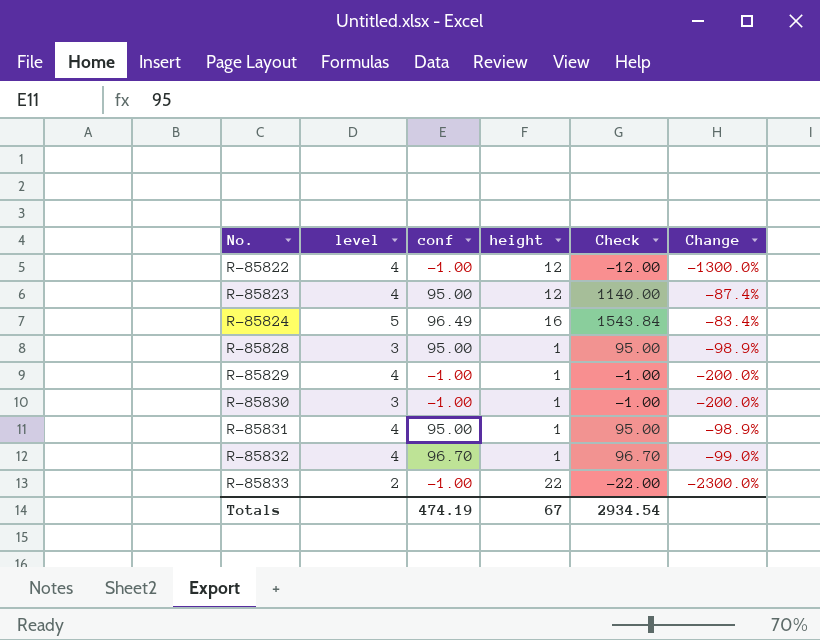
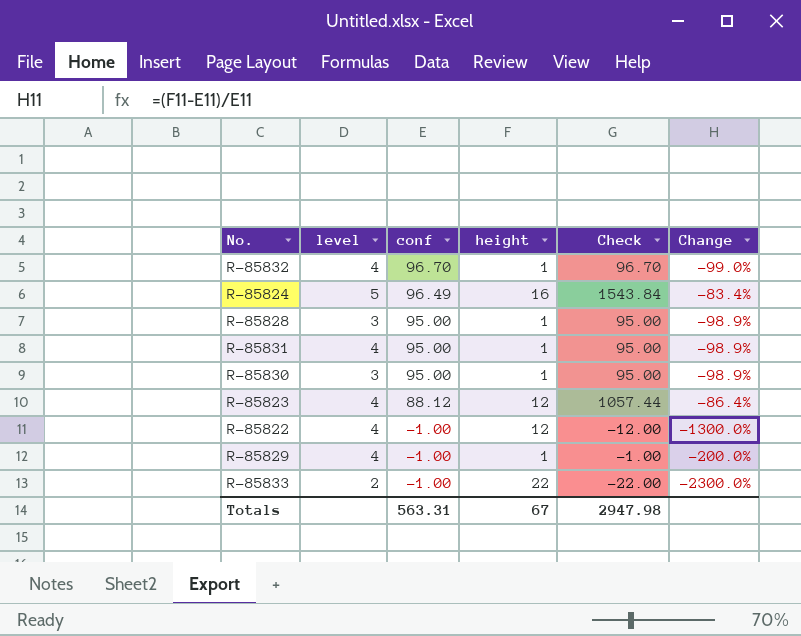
row order: No. ascending -> conf descending
R-85830 | conf: -1.00 -> 95.00
R-85830 | Check: -1.00 -> 95.00
R-85830 | Change: -200.0% -> -98.9%
R-85823 | conf: 95.00 -> 88.12
R-85823 | Check: 1140.00 -> 1057.44
R-85823 | Change: -87.4% -> -86.4%
Totals | conf: 474.19 -> 563.31
Totals | Check: 2934.54 -> 2947.98

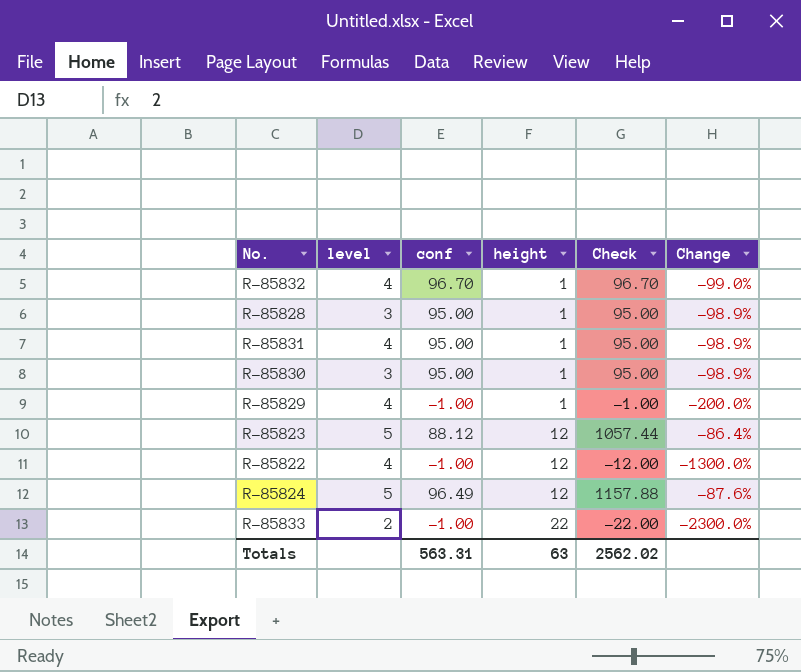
row order: conf descending -> height ascending
R-85823 | level: 4 -> 5
R-85824 | height: 16 -> 12
R-85824 | Check: 1543.84 -> 1157.88
R-85824 | Change: -83.4% -> -87.6%
Totals | height: 67 -> 63
Totals | Check: 2947.98 -> 2562.02

